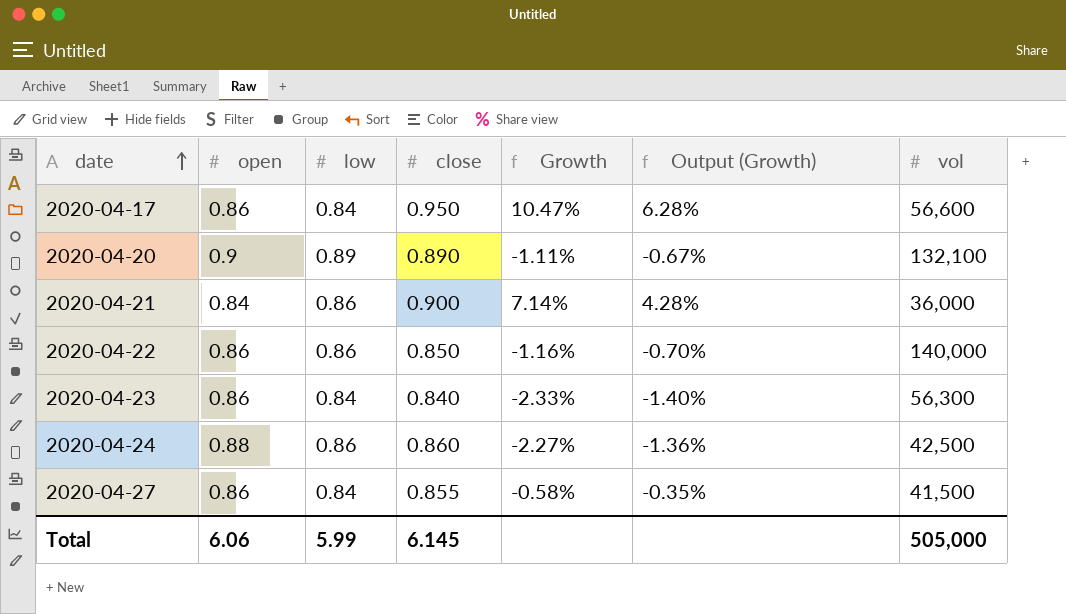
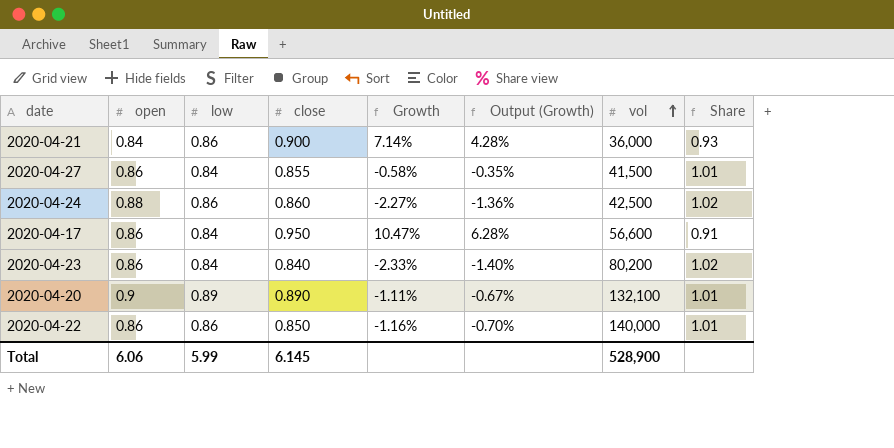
row order: date ascending -> vol ascending
column Share | formula: none -> [open] / [close]
2020-04-23 | vol: 56,300 -> 80,200
Total | vol: 505,000 -> 528,900

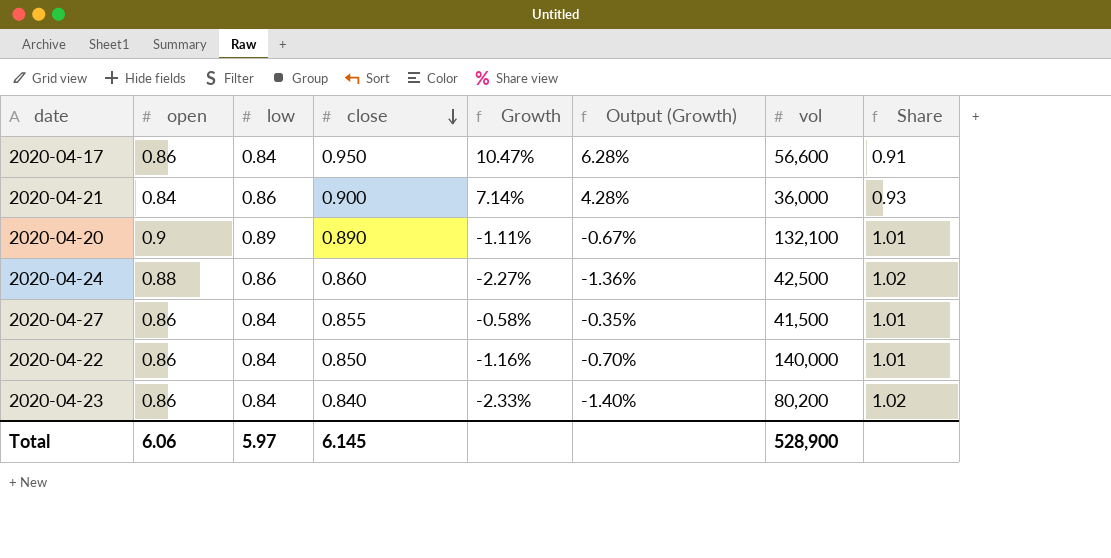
row order: vol ascending -> close descending
2020-04-22 | low: 0.86 -> 0.84
Total | low: 5.99 -> 5.97

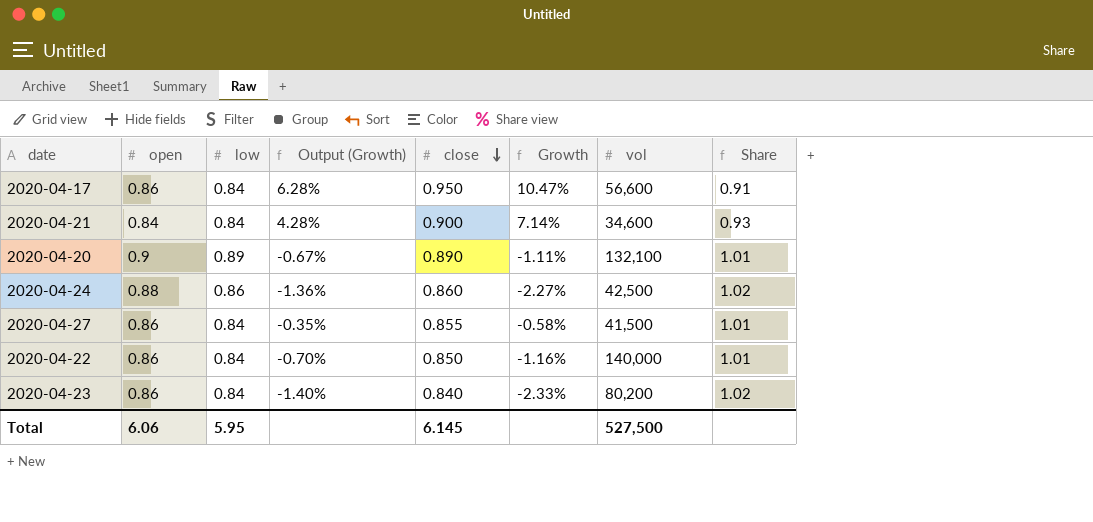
column Output (Growth) | position: 6 -> 4
2020-04-21 | low: 0.86 -> 0.84
2020-04-21 | vol: 36,000 -> 34,600
Total | low: 5.97 -> 5.95
Total | vol: 528,900 -> 527,500

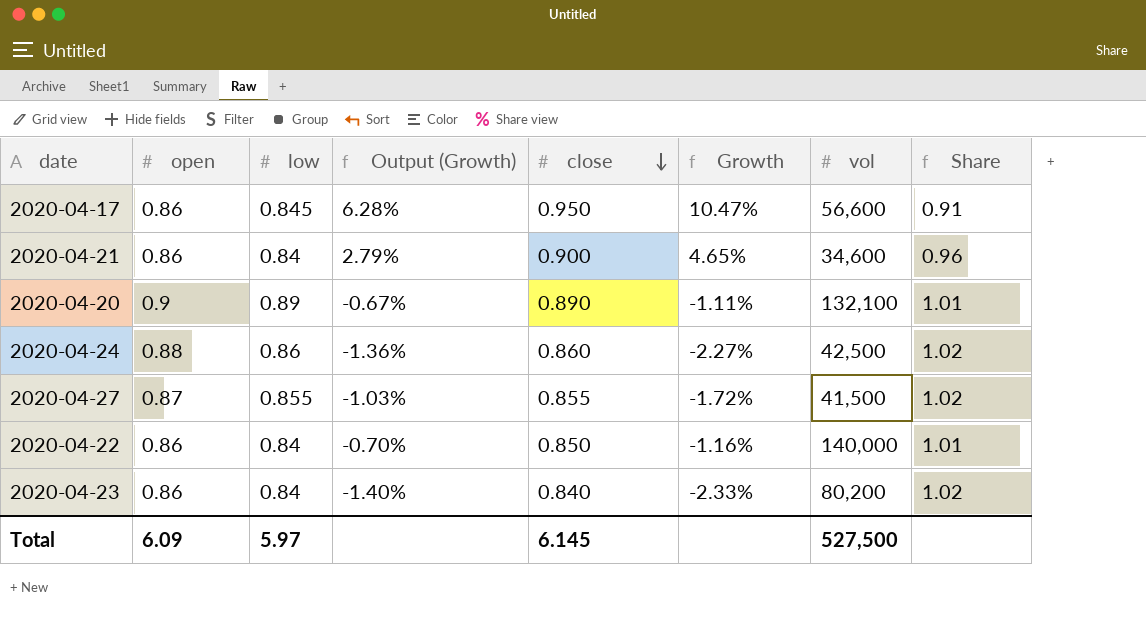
2020-04-17 | low: 0.84 -> 0.845
2020-04-21 | open: 0.84 -> 0.86
2020-04-21 | Output (Growth): 4.28% -> 2.79%
2020-04-21 | Growth: 7.14% -> 4.65%
2020-04-21 | Share: 0.93 -> 0.96
2020-04-27 | open: 0.86 -> 0.87
2020-04-27 | low: 0.84 -> 0.855
2020-04-27 | Output (Growth): -0.35% -> -1.03%
2020-04-27 | Growth: -0.58% -> -1.72%
2020-04-27 | Share: 1.01 -> 1.02
Total | open: 6.06 -> 6.09
Total | low: 5.95 -> 5.97

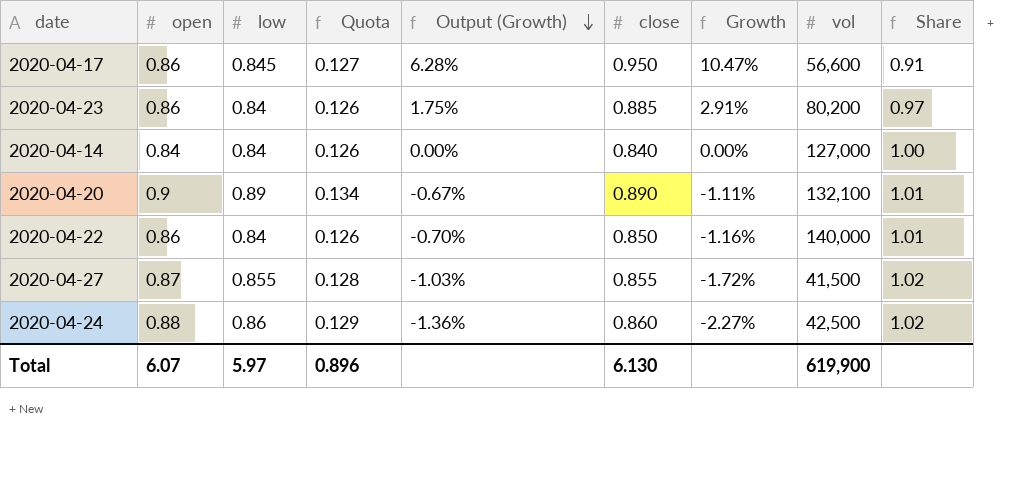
row order: close descending -> Output (Growth) descending
column Quota | formula: none -> [low] * 0.15
row 2020-04-21: 0.86 | 0.84 | 2.79% | 0.900 | 4.65% | 34,600 | 0.96 -> none
2020-04-23 | Output (Growth): -1.40% -> 1.75%
2020-04-23 | close: 0.840 -> 0.885
2020-04-23 | Growth: -2.33% -> 2.91%
2020-04-23 | Share: 1.02 -> 0.97
row 2020-04-14: none -> 0.84 | 0.84 | 0.126 | 0.00% | 0.840 | 0.00% | 127,000 | 1.00
Total | open: 6.09 -> 6.07
Total | close: 6.145 -> 6.130
Total | vol: 527,500 -> 619,900

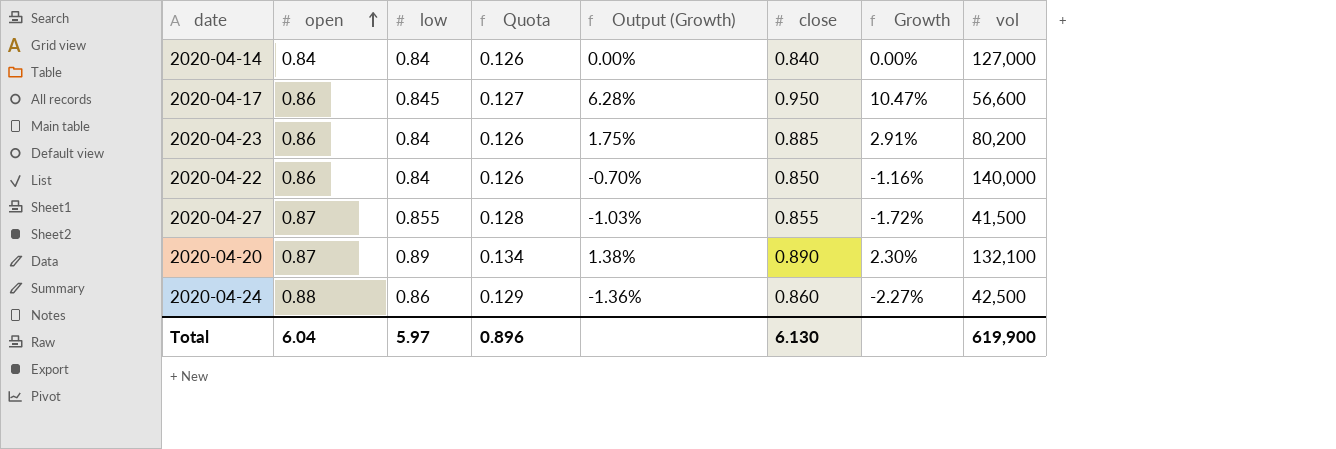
row order: Output (Growth) descending -> open ascending
column Share | formula: [open] / [close] -> none
2020-04-20 | open: 0.9 -> 0.87
2020-04-20 | Output (Growth): -0.67% -> 1.38%
2020-04-20 | Growth: -1.11% -> 2.30%
Total | open: 6.07 -> 6.04

